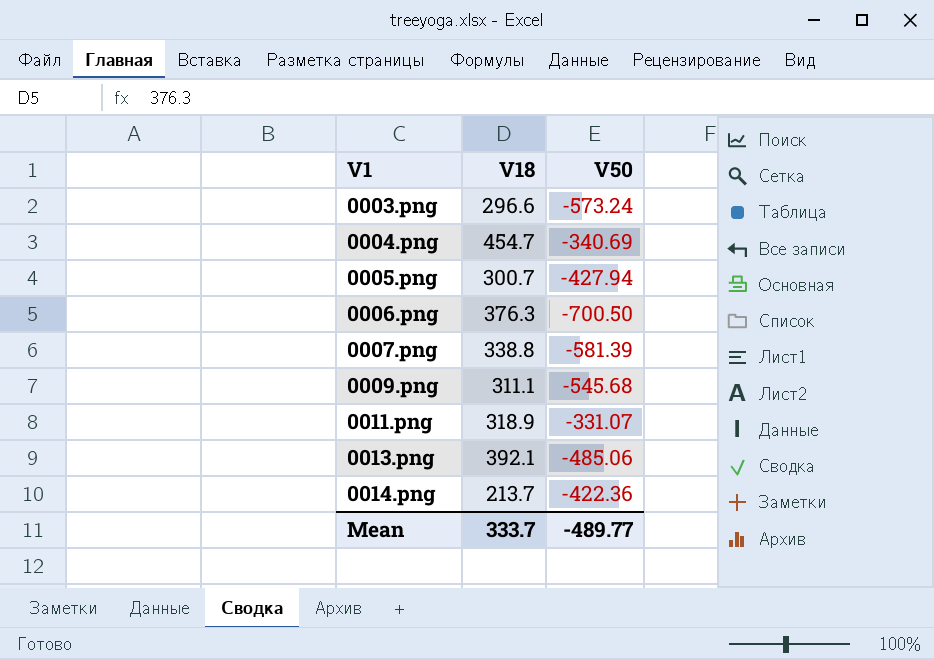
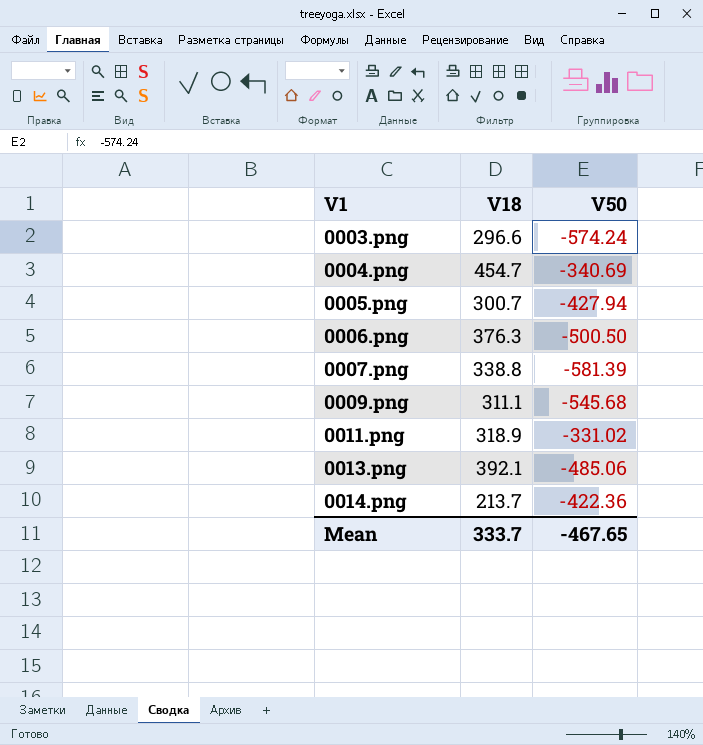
0003.png | V50: -573.24 -> -574.24
0006.png | V50: -700.50 -> -500.50
0011.png | V50: -331.07 -> -331.02
Mean | V50: -489.77 -> -467.65

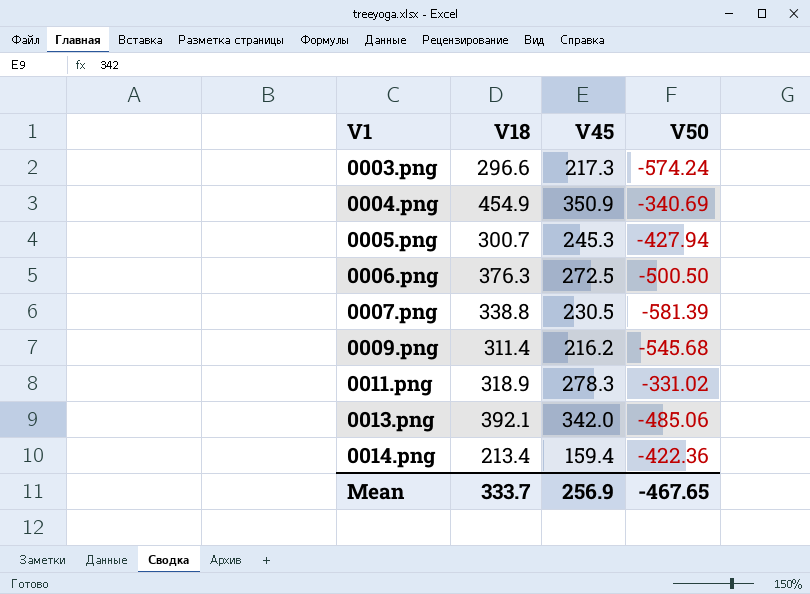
column V45 | position: none -> 3
0004.png | V18: 454.7 -> 454.9
0009.png | V18: 311.1 -> 311.4
0014.png | V18: 213.7 -> 213.4

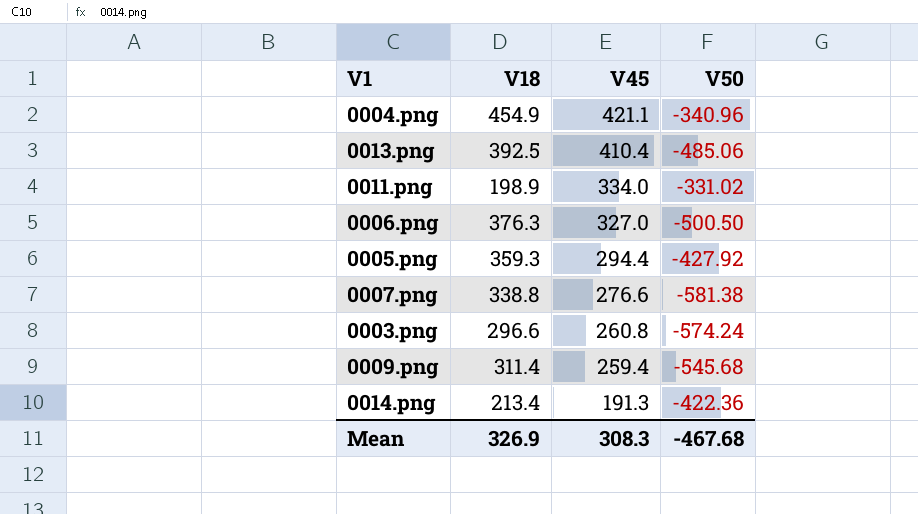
row order: V1 ascending -> V45 descending
0004.png | V45: 350.9 -> 421.1
0004.png | V50: -340.69 -> -340.96
0013.png | V18: 392.1 -> 392.5
0013.png | V45: 342.0 -> 410.4
0011.png | V18: 318.9 -> 198.9
0011.png | V45: 278.3 -> 334.0
0006.png | V45: 272.5 -> 327.0
0005.png | V18: 300.7 -> 359.3
0005.png | V45: 245.3 -> 294.4
0005.png | V50: -427.94 -> -427.92
0007.png | V45: 230.5 -> 276.6
0007.png | V50: -581.39 -> -581.38
0003.png | V45: 217.3 -> 260.8
0009.png | V45: 216.2 -> 259.4
0014.png | V45: 159.4 -> 191.3
Mean | V18: 333.7 -> 326.9
Mean | V45: 256.9 -> 308.3
Mean | V50: -467.65 -> -467.68

